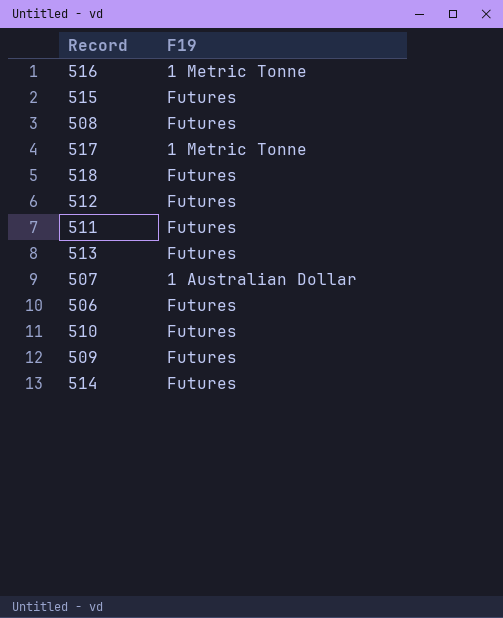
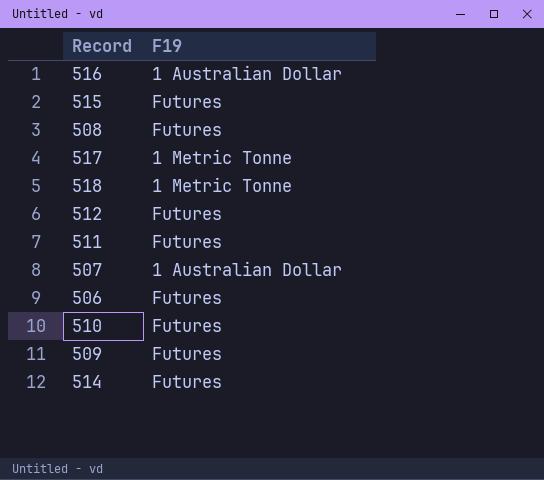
row 513: Futures -> none
516 | F19: 1 Metric Tonne -> 1 Australian Dollar
518 | F19: Futures -> 1 Metric Tonne

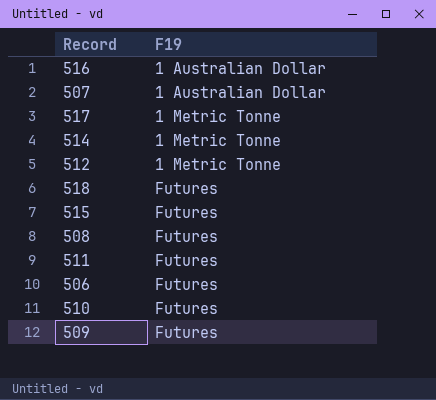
row order: none -> F19 ascending
514 | F19: Futures -> 1 Metric Tonne
512 | F19: Futures -> 1 Metric Tonne
518 | F19: 1 Metric Tonne -> Futures

